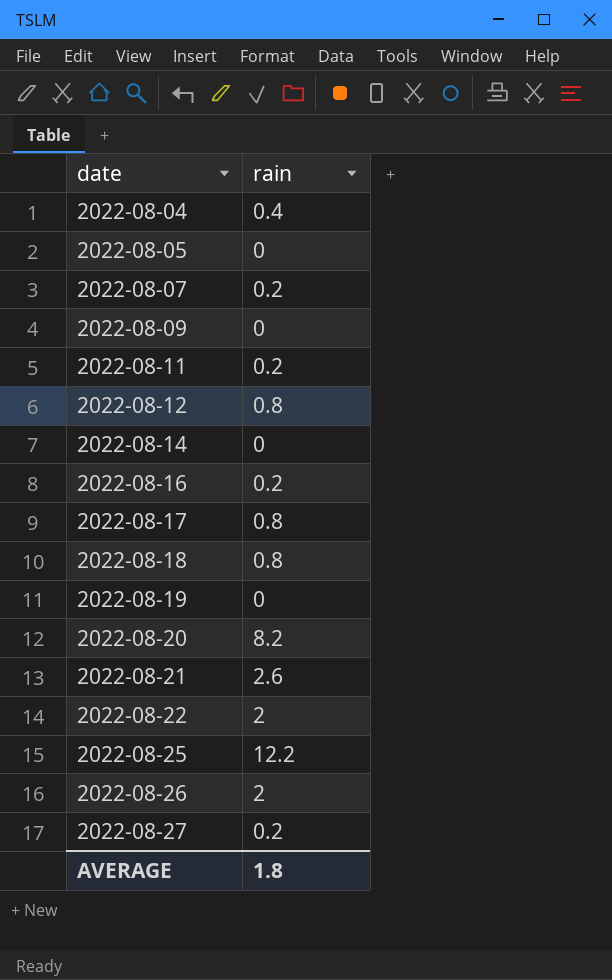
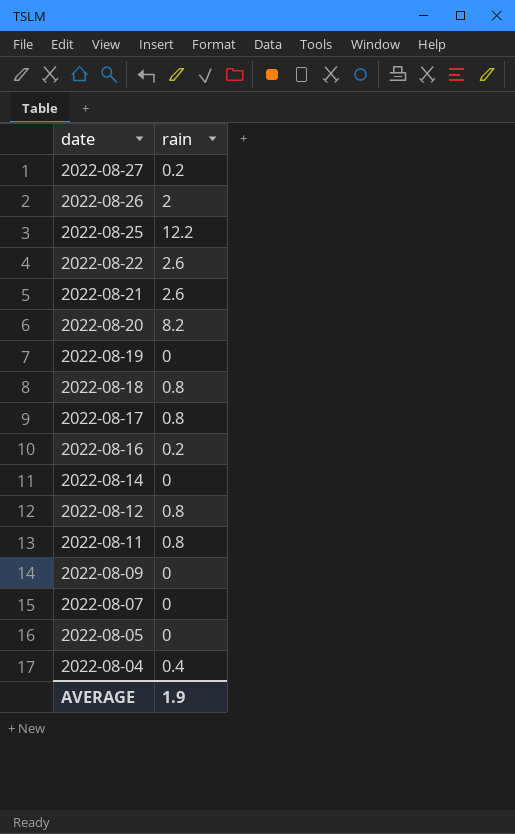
row order: date ascending -> date descending
2022-08-22 | rain: 2 -> 2.6
2022-08-11 | rain: 0.2 -> 0.8
2022-08-07 | rain: 0.2 -> 0
AVERAGE | rain: 1.8 -> 1.9

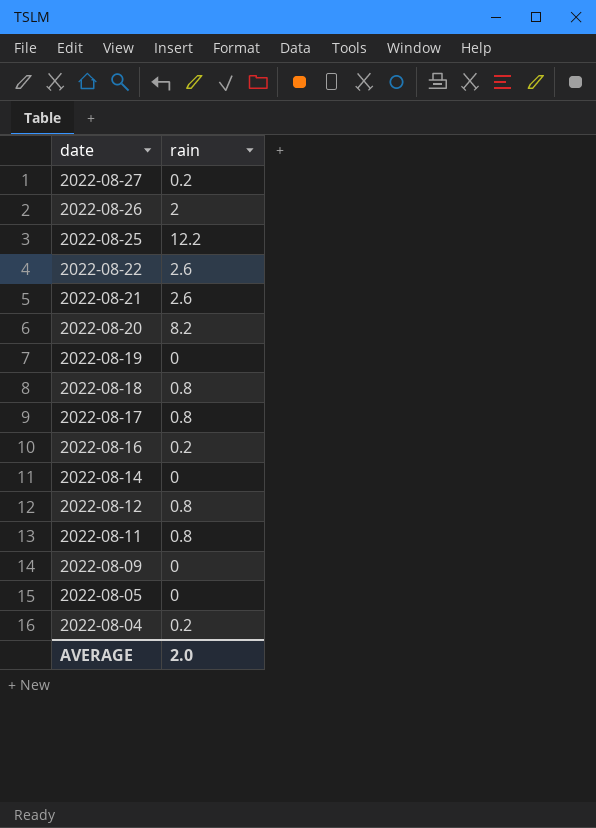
row 2022-08-07: 0 -> none
2022-08-04 | rain: 0.4 -> 0.2
AVERAGE | rain: 1.9 -> 2.0

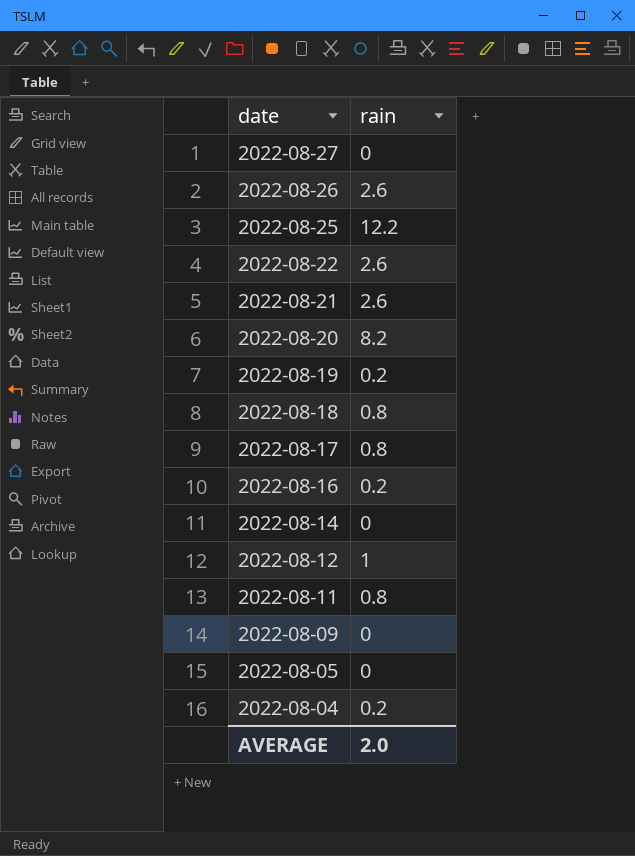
2022-08-27 | rain: 0.2 -> 0
2022-08-26 | rain: 2 -> 2.6
2022-08-19 | rain: 0 -> 0.2
2022-08-12 | rain: 0.8 -> 1

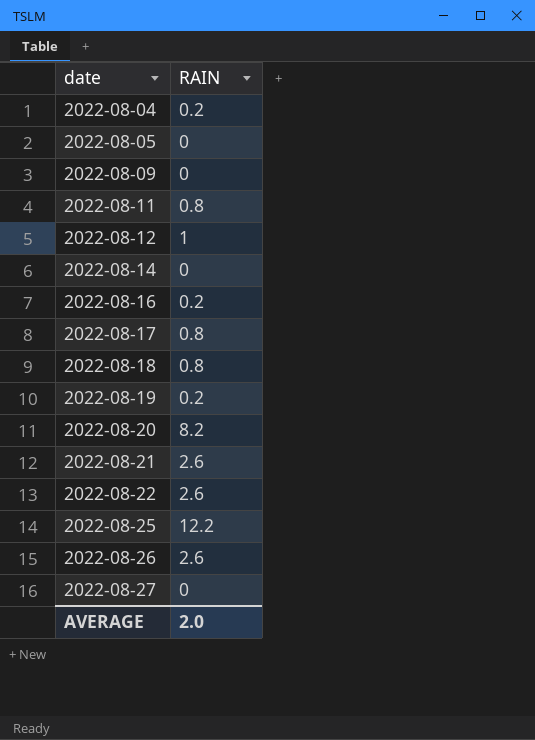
row order: date descending -> date ascending
column name: rain -> RAIN

